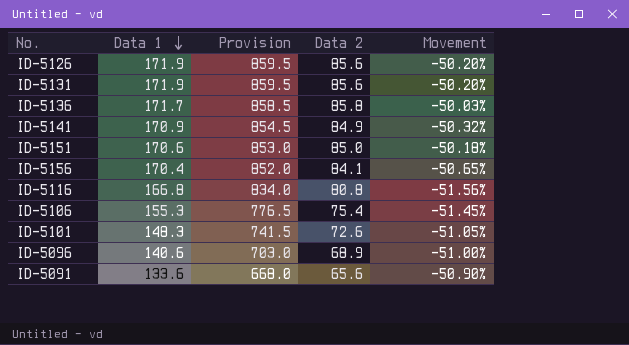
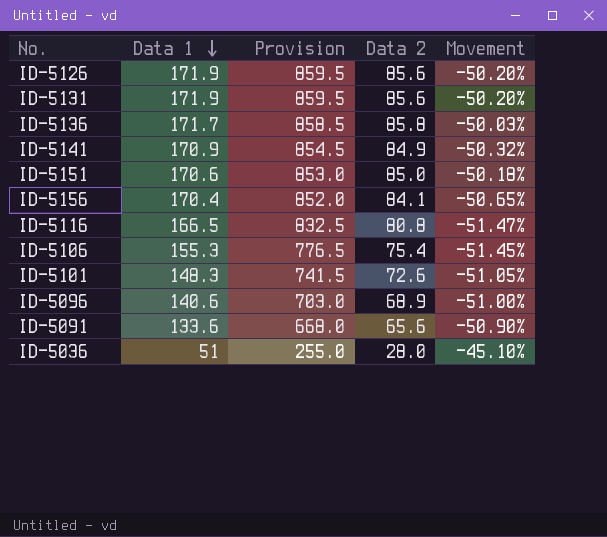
ID-5116 | Data 1: 166.8 -> 166.5
ID-5116 | Provision: 834.0 -> 832.5
ID-5116 | Movement: -51.56% -> -51.47%
row ID-5036: none -> 51 | 255.0 | 28.0 | -45.10%

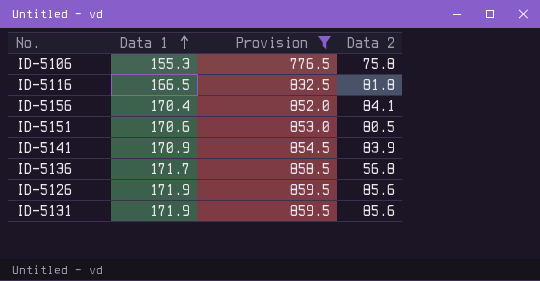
filter: none -> Provision >= 776.5
row order: Data 1 descending -> Data 1 ascending
column Movement | formula: ([Data 2] - [Data 1]) / [Data 1] -> none
ID-5106 | Data 2: 75.4 -> 75.8
ID-5116 | Data 2: 80.8 -> 81.8
ID-5151 | Data 2: 85.0 -> 80.5
ID-5141 | Data 2: 84.9 -> 83.9
ID-5136 | Data 2: 85.8 -> 56.8

